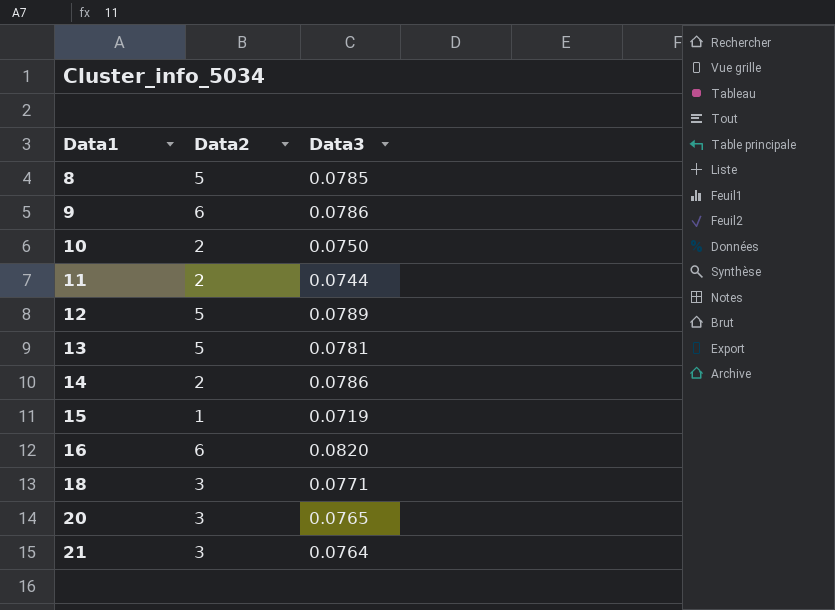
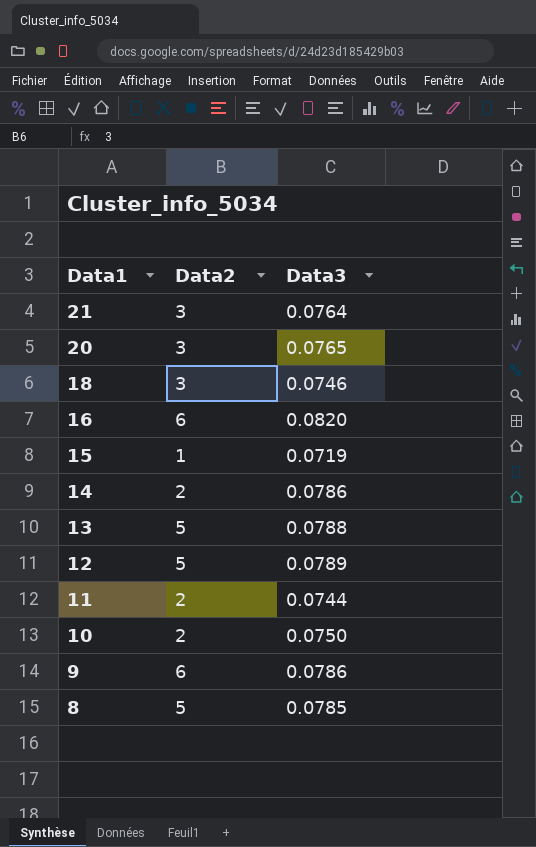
row order: Data1 ascending -> Data1 descending
18 | Data3: 0.0771 -> 0.0746
13 | Data3: 0.0781 -> 0.0788

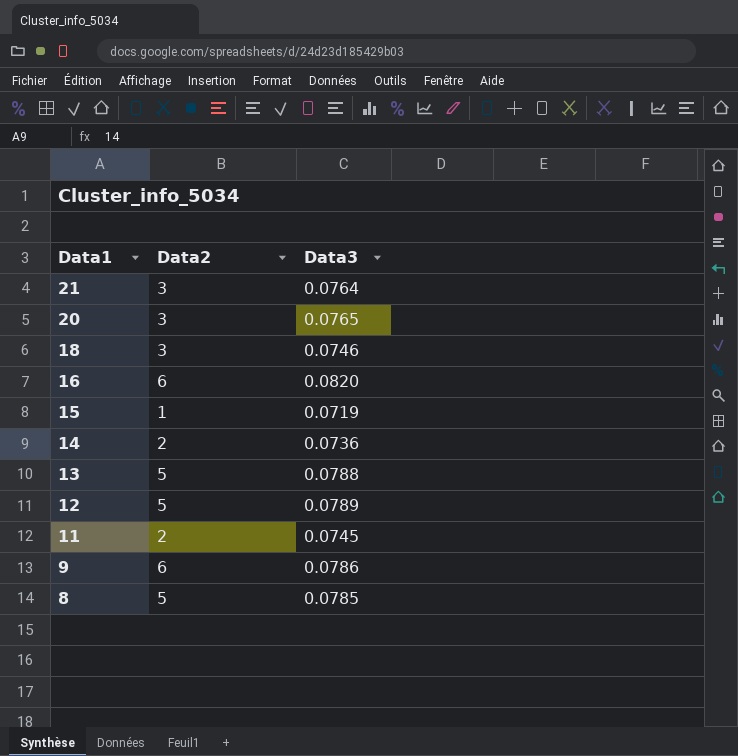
row 10: 2 | 0.0750 -> none
14 | Data3: 0.0786 -> 0.0736
11 | Data3: 0.0744 -> 0.0745

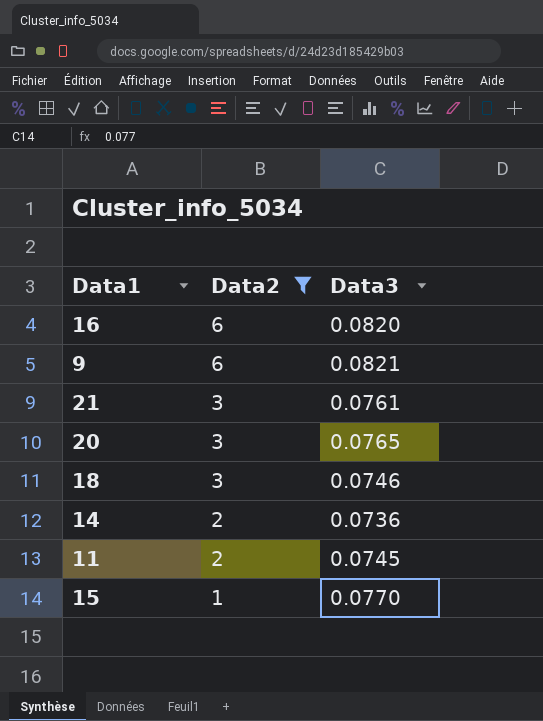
filter: none -> Data2 != 5
row order: Data1 descending -> Data2 descending
9 | Data3: 0.0786 -> 0.0821
21 | Data3: 0.0764 -> 0.0761
15 | Data3: 0.0719 -> 0.0770

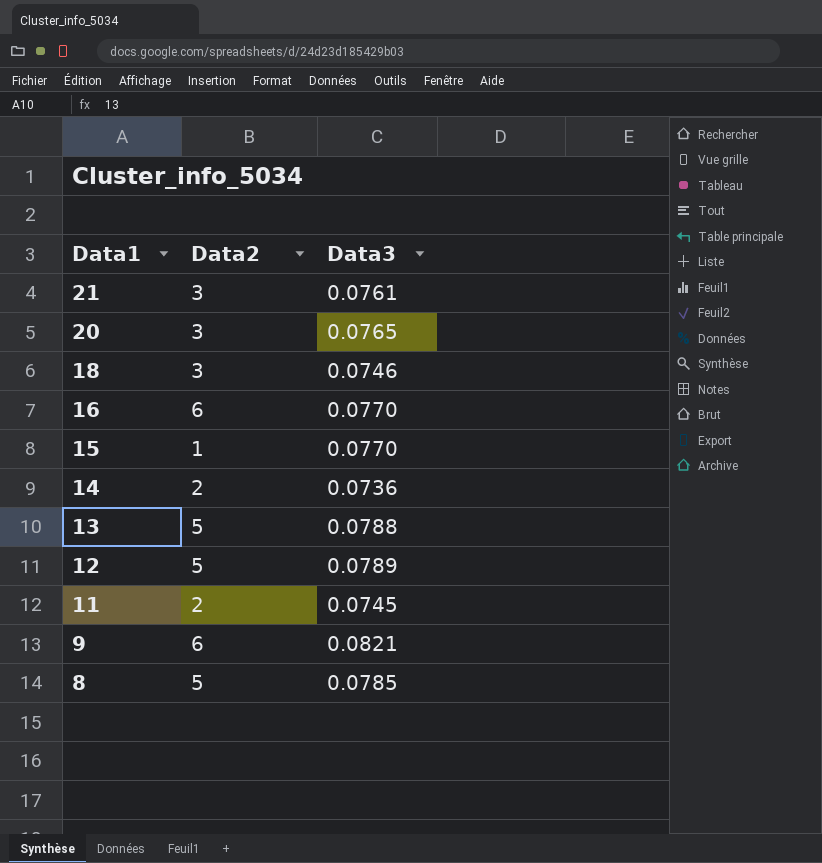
filter: Data2 != 5 -> none
row order: Data2 descending -> Data1 descending
16 | Data3: 0.0820 -> 0.0770

